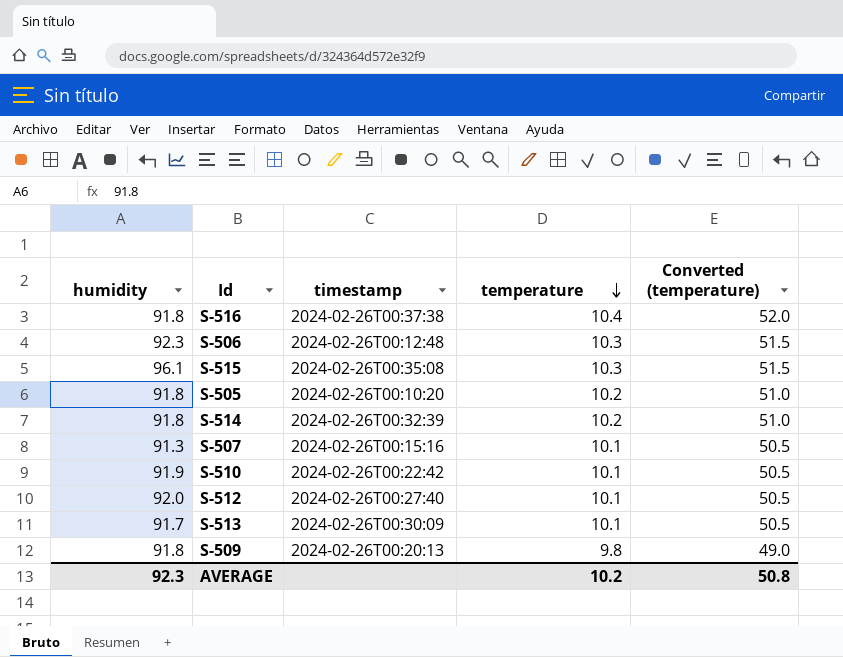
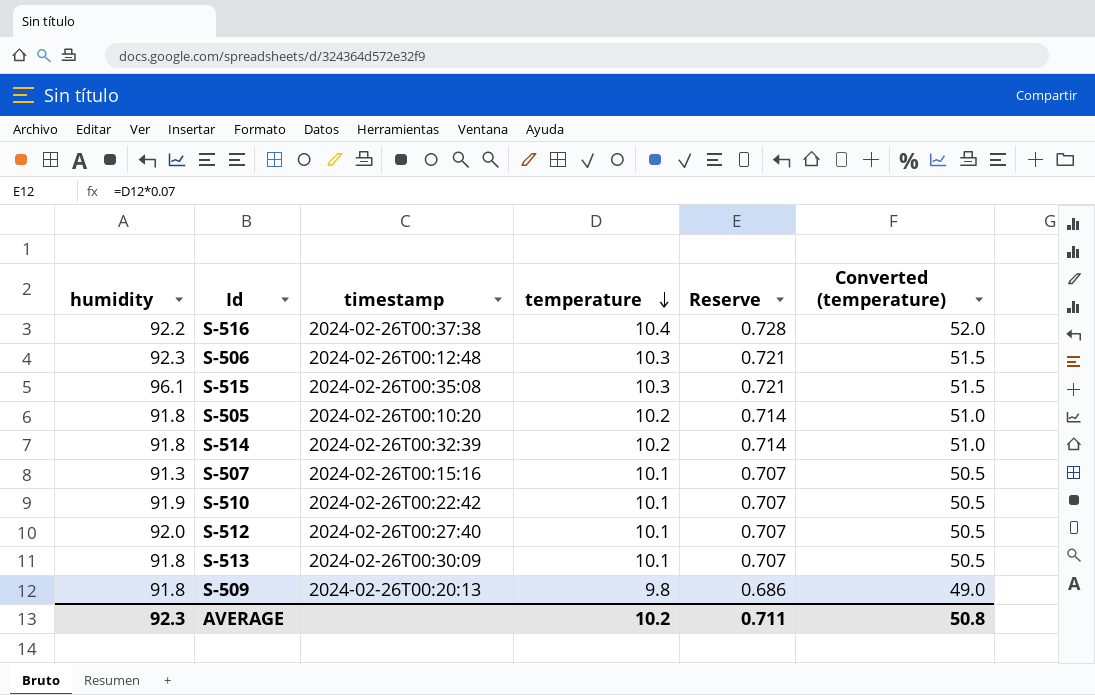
column Reserve | formula: none -> [temperature] * 0.07
S-516 | humidity: 91.8 -> 92.2
S-513 | humidity: 91.7 -> 91.8

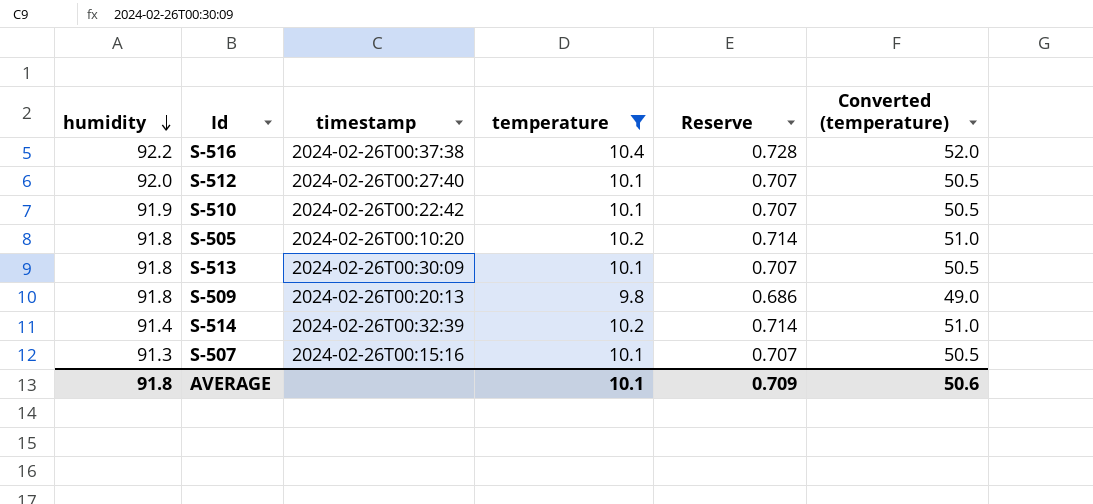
filter: none -> temperature != 10.3
row order: temperature descending -> humidity descending
S-514 | humidity: 91.8 -> 91.4
AVERAGE | humidity: 92.3 -> 91.8
AVERAGE | temperature: 10.2 -> 10.1
AVERAGE | Reserve: 0.711 -> 0.709
AVERAGE | Converted (temperature): 50.8 -> 50.6

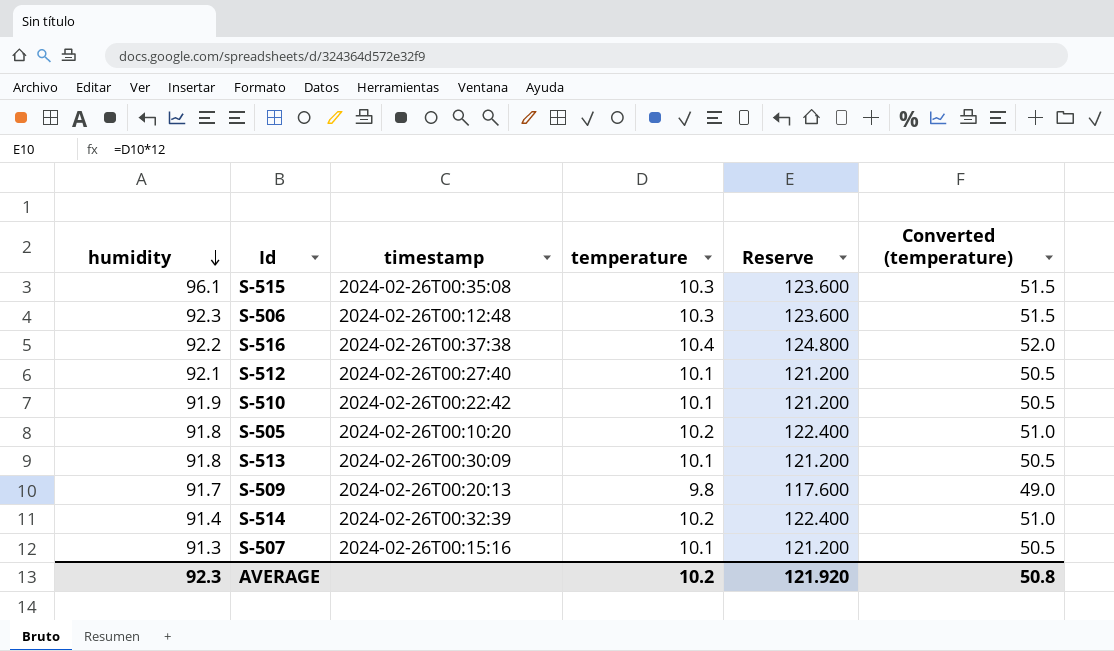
filter: temperature != 10.3 -> none
column Reserve | formula: [temperature] * 0.07 -> [temperature] * 12
S-512 | humidity: 92.0 -> 92.1
S-509 | humidity: 91.8 -> 91.7
AVERAGE | humidity: 91.8 -> 92.3
AVERAGE | temperature: 10.1 -> 10.2
AVERAGE | Reserve: 0.709 -> 121.920
AVERAGE | Converted (temperature): 50.6 -> 50.8

